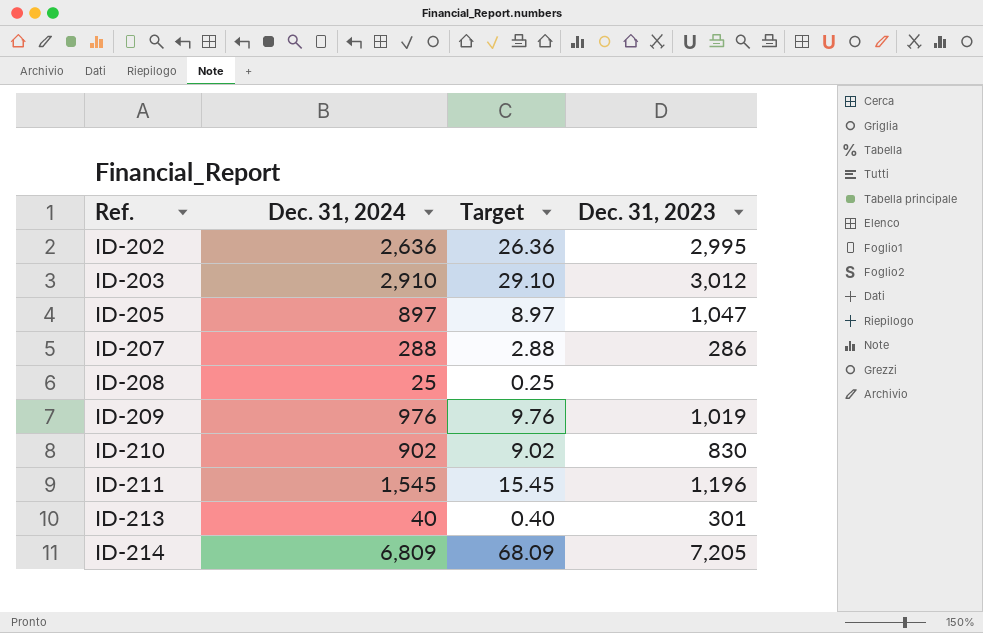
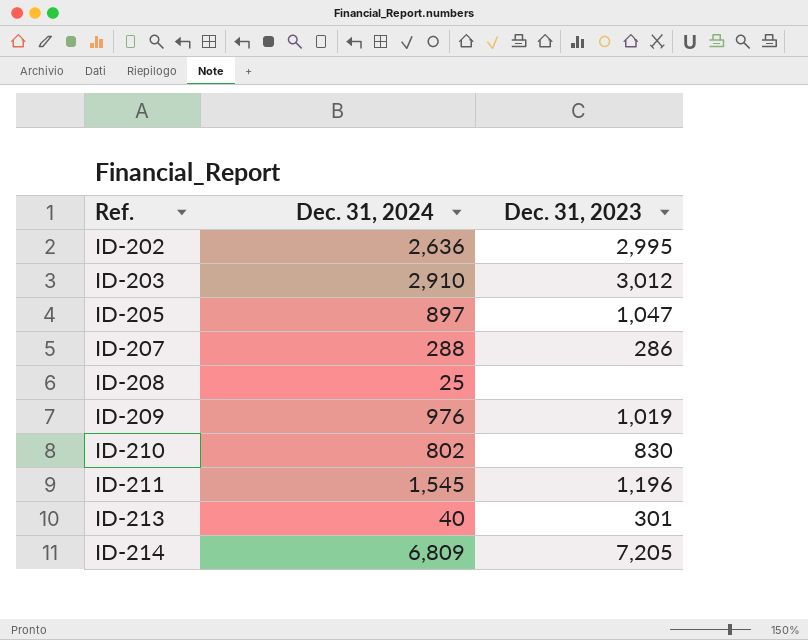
column Target | formula: [Dec. 31, 2024] * 0.01 -> none
ID-210 | Dec. 31, 2024: 902 -> 802

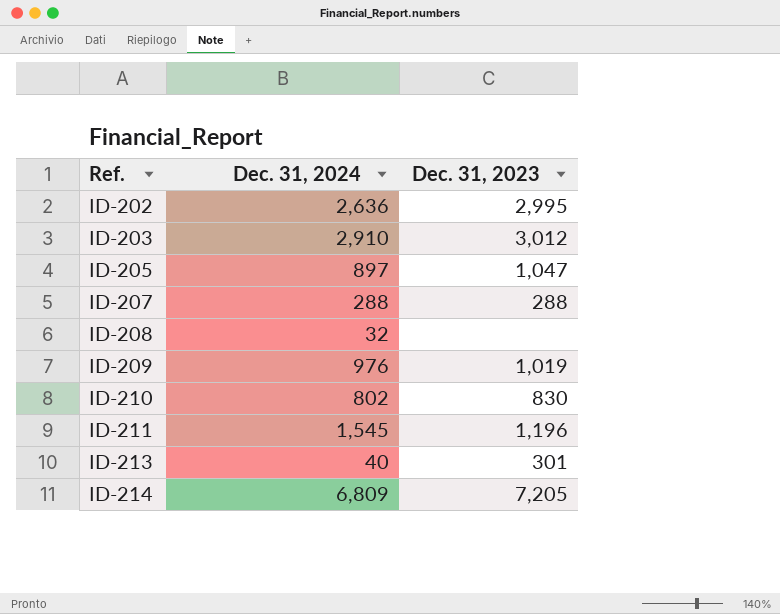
ID-207 | Dec. 31, 2023: 286 -> 288
ID-208 | Dec. 31, 2024: 25 -> 32

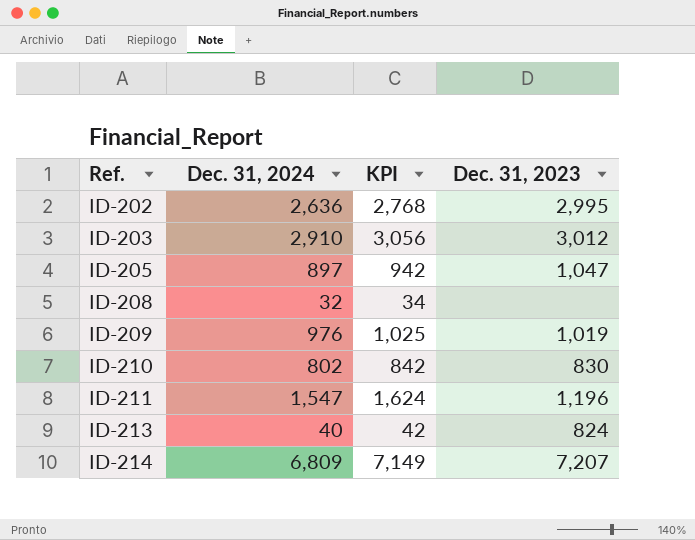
column KPI | formula: none -> [Dec. 31, 2024] * 1.05
row ID-207: 288 | 288 -> none
ID-211 | Dec. 31, 2024: 1,545 -> 1,547
ID-213 | Dec. 31, 2023: 301 -> 824
ID-214 | Dec. 31, 2023: 7,205 -> 7,207

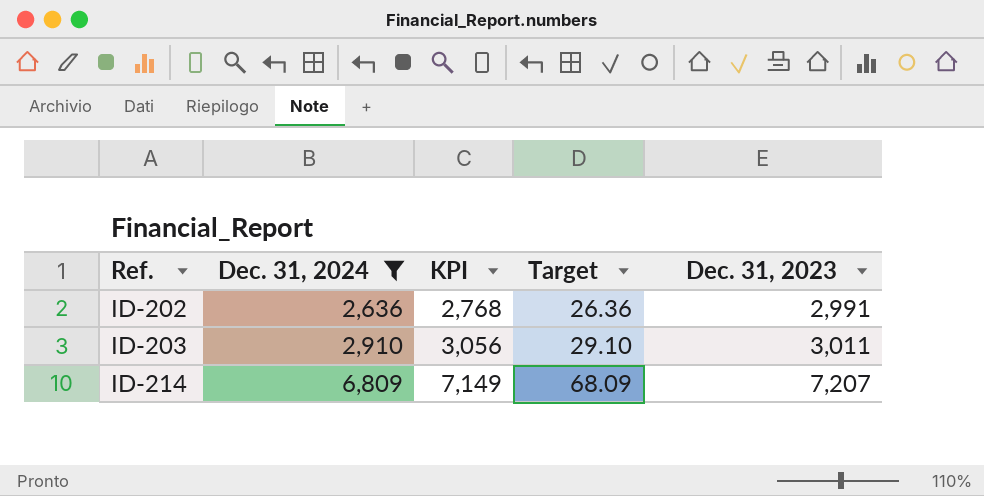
filter: none -> Dec. 31, 2024 >= 2,636
column Target | formula: none -> [Dec. 31, 2024] * 0.01
ID-202 | Dec. 31, 2023: 2,995 -> 2,991
ID-203 | Dec. 31, 2023: 3,012 -> 3,011

